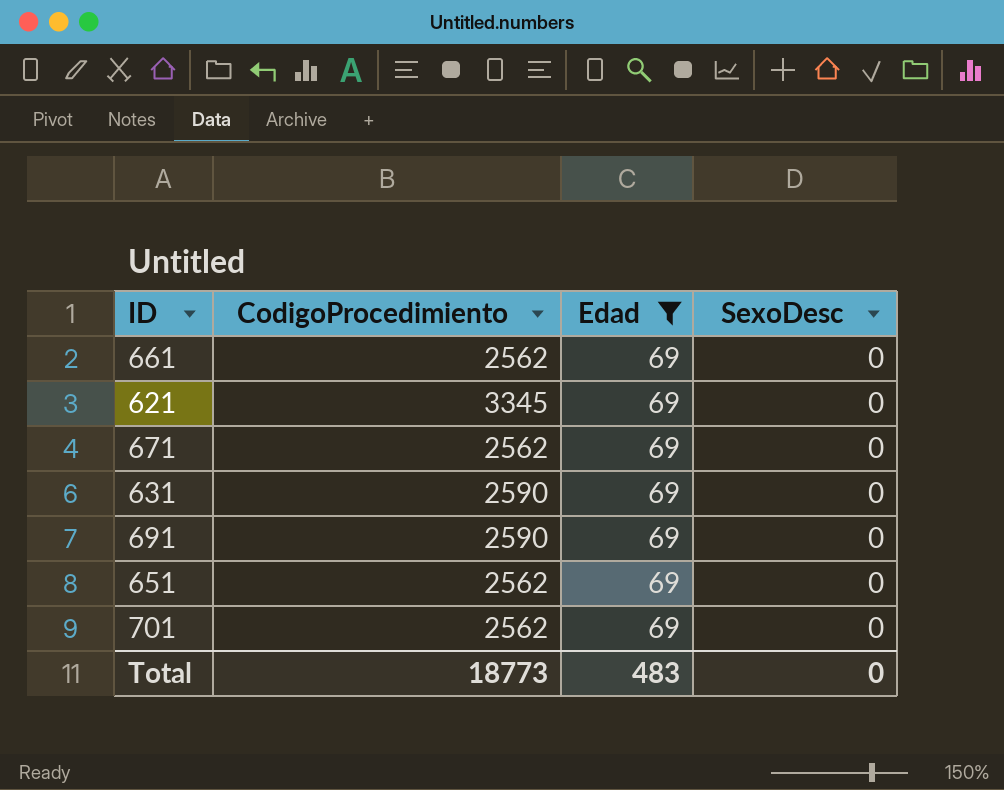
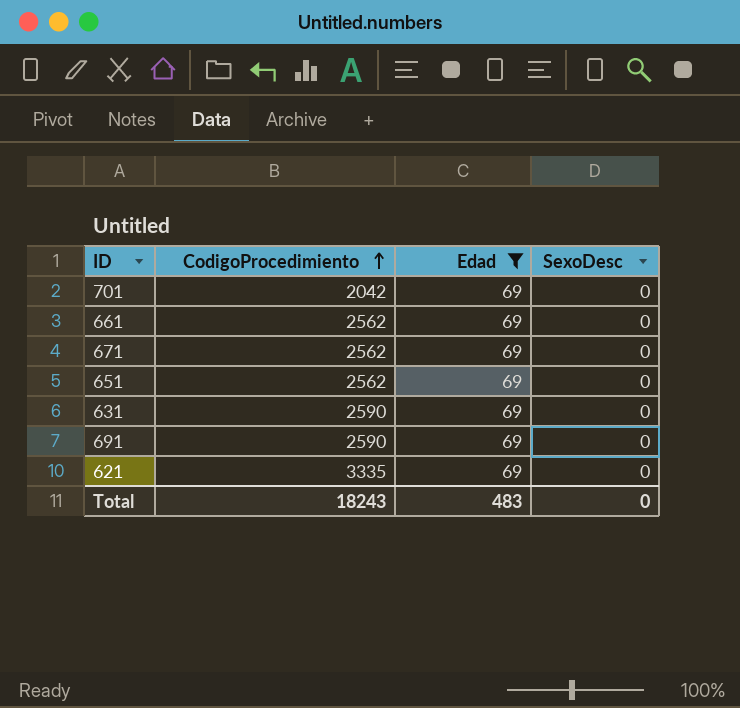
row order: none -> CodigoProcedimiento ascending
701 | CodigoProcedimiento: 2562 -> 2042
621 | CodigoProcedimiento: 3345 -> 3335
Total | CodigoProcedimiento: 18773 -> 18243

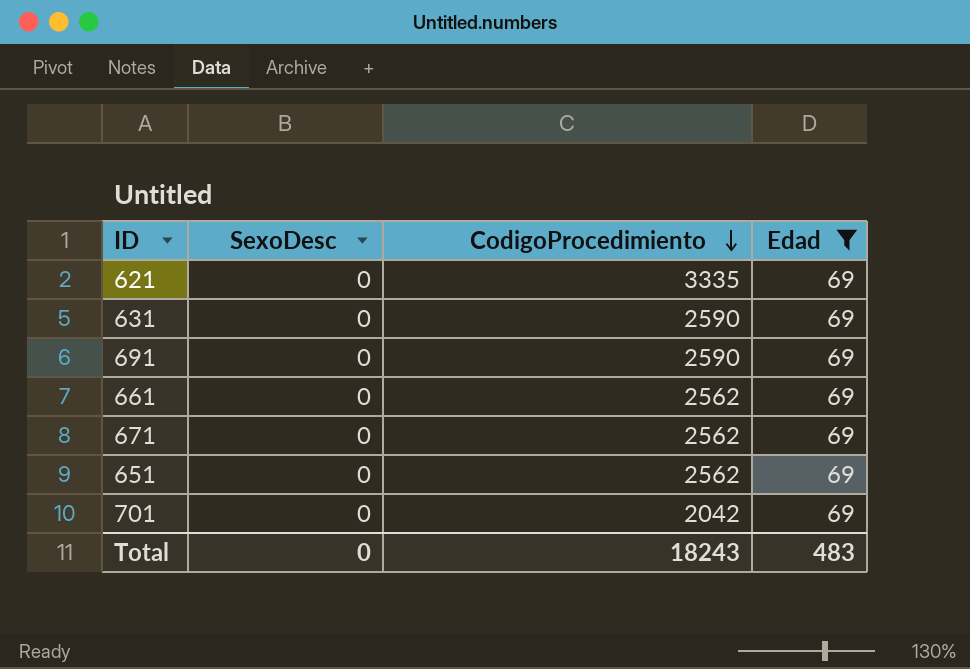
row order: CodigoProcedimiento ascending -> CodigoProcedimiento descending
column SexoDesc | position: 4 -> 2

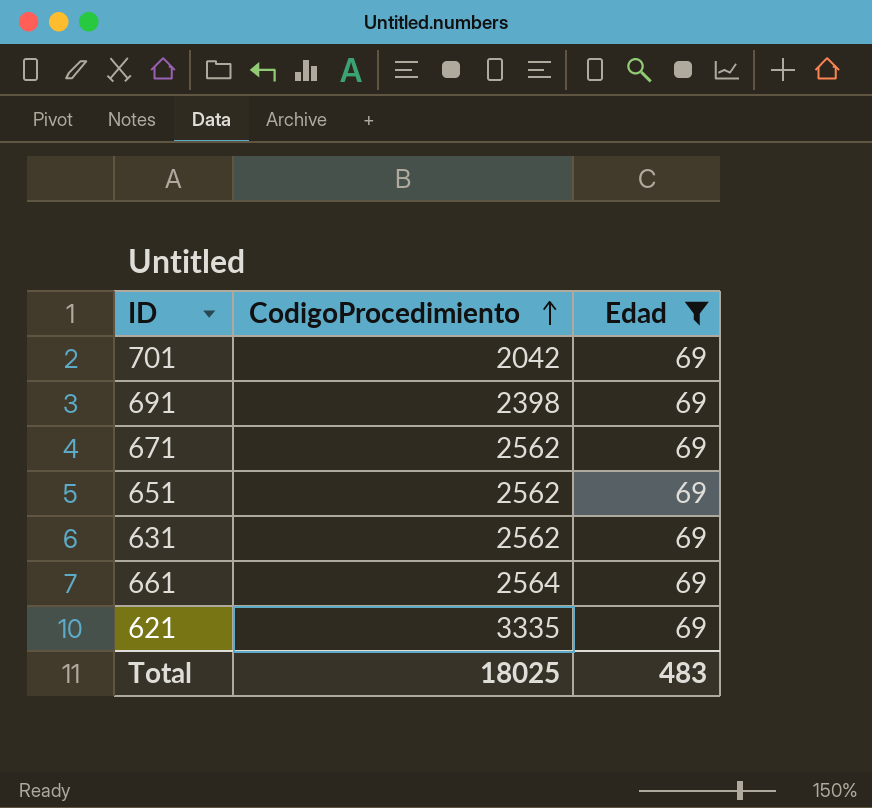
row order: CodigoProcedimiento descending -> CodigoProcedimiento ascending
column SexoDesc | position: 2 -> none
691 | CodigoProcedimiento: 2590 -> 2398
631 | CodigoProcedimiento: 2590 -> 2562
661 | CodigoProcedimiento: 2562 -> 2564
Total | CodigoProcedimiento: 18243 -> 18025

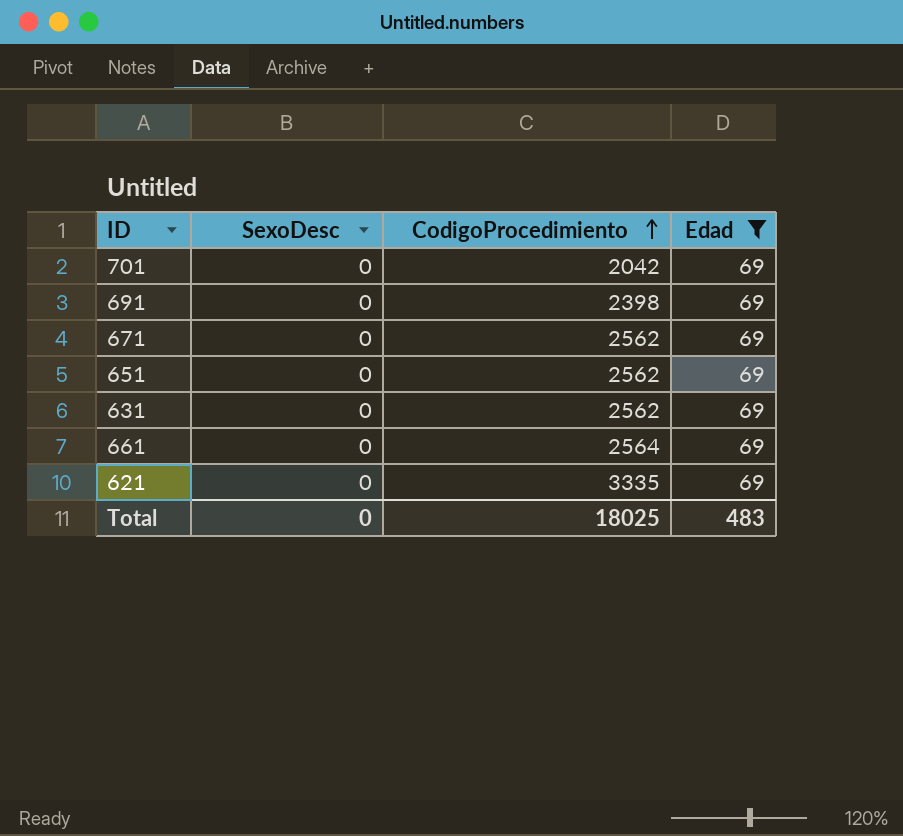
column SexoDesc | position: none -> 2

